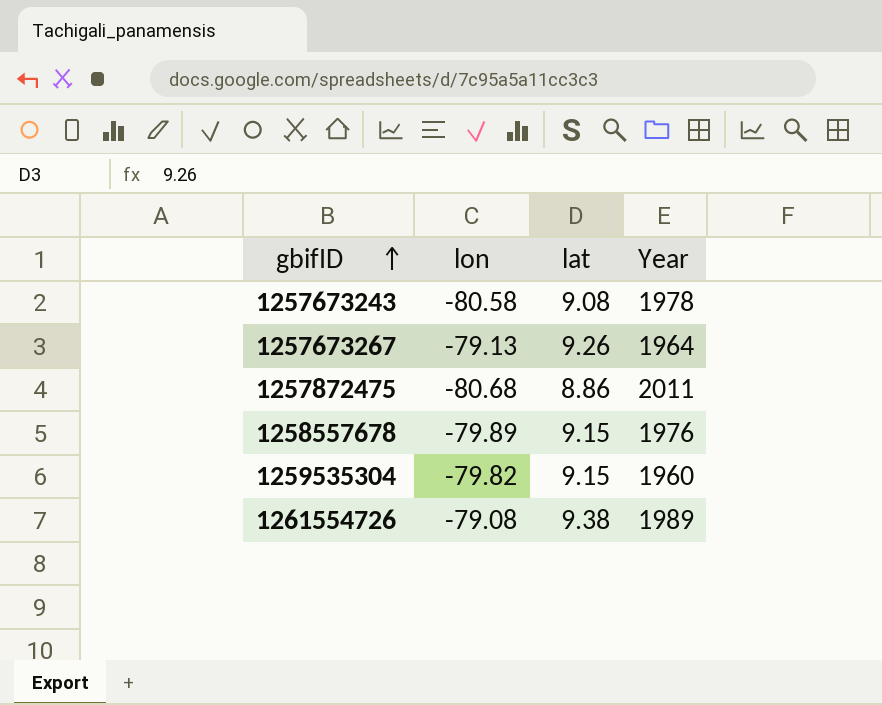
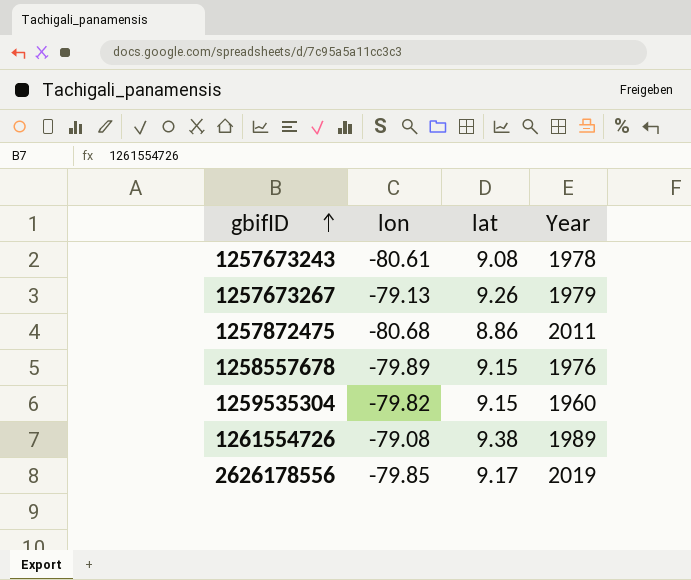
1257673243 | lon: -80.58 -> -80.61
1257673267 | Year: 1964 -> 1979
row 2626178556: none -> -79.85 | 9.17 | 2019

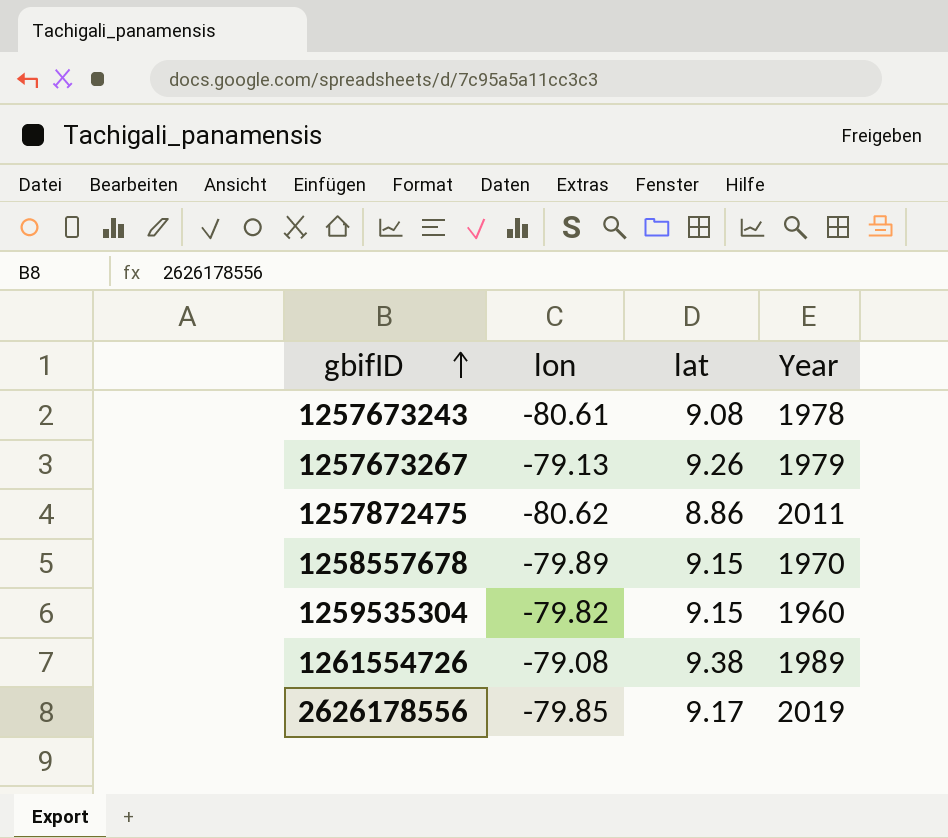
1257872475 | lon: -80.68 -> -80.62
1258557678 | Year: 1976 -> 1970

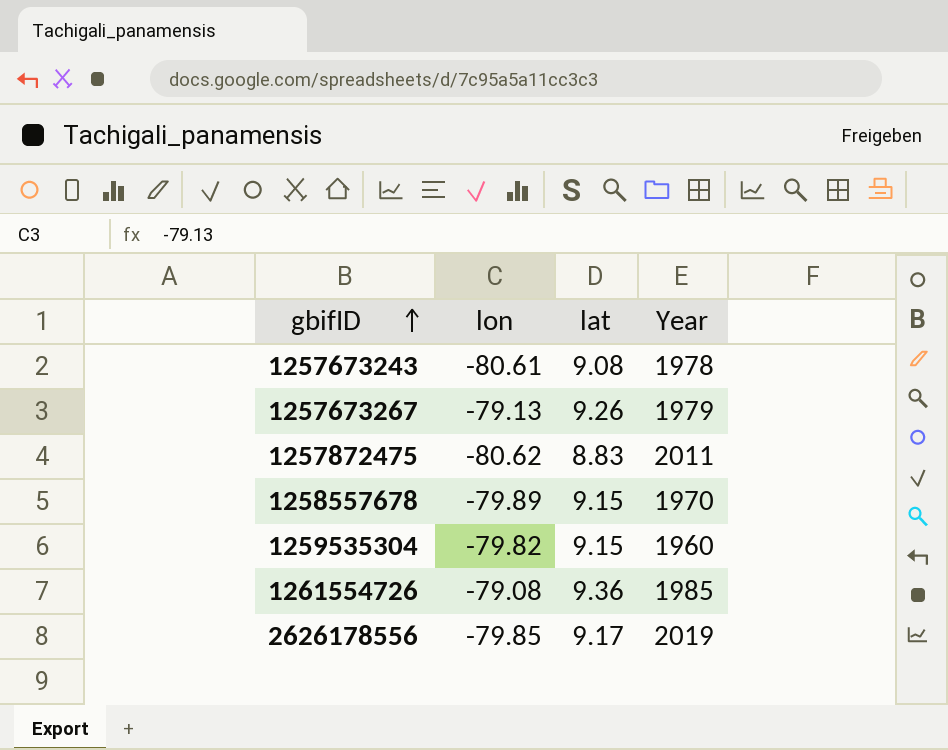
1257872475 | lat: 8.86 -> 8.83
1261554726 | lat: 9.38 -> 9.36
1261554726 | Year: 1989 -> 1985

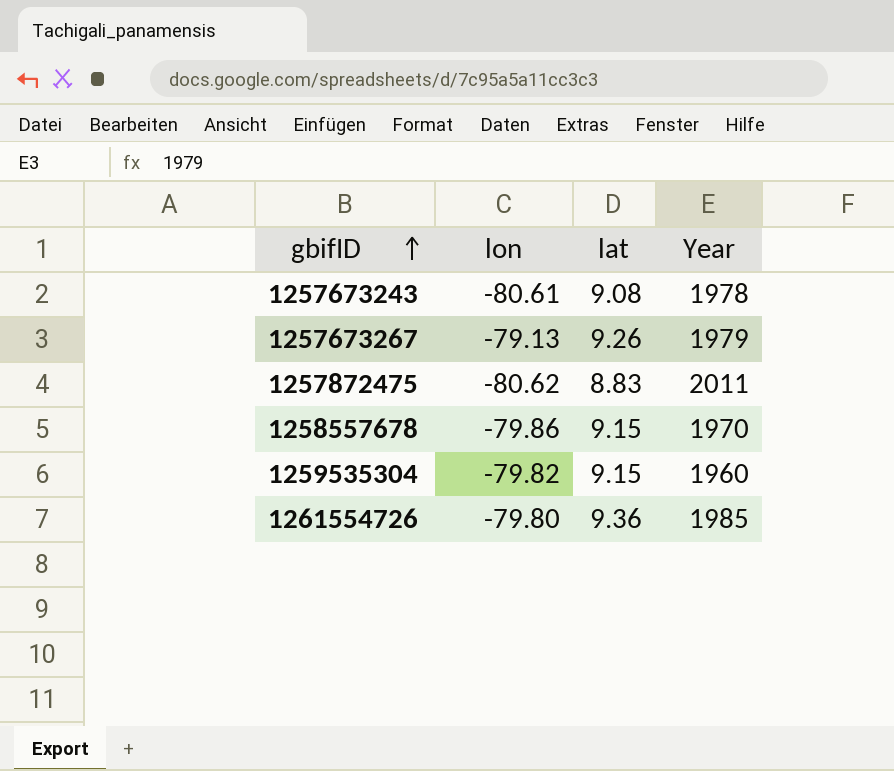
row 2626178556: -79.85 | 9.17 | 2019 -> none
1258557678 | lon: -79.89 -> -79.86
1261554726 | lon: -79.08 -> -79.80

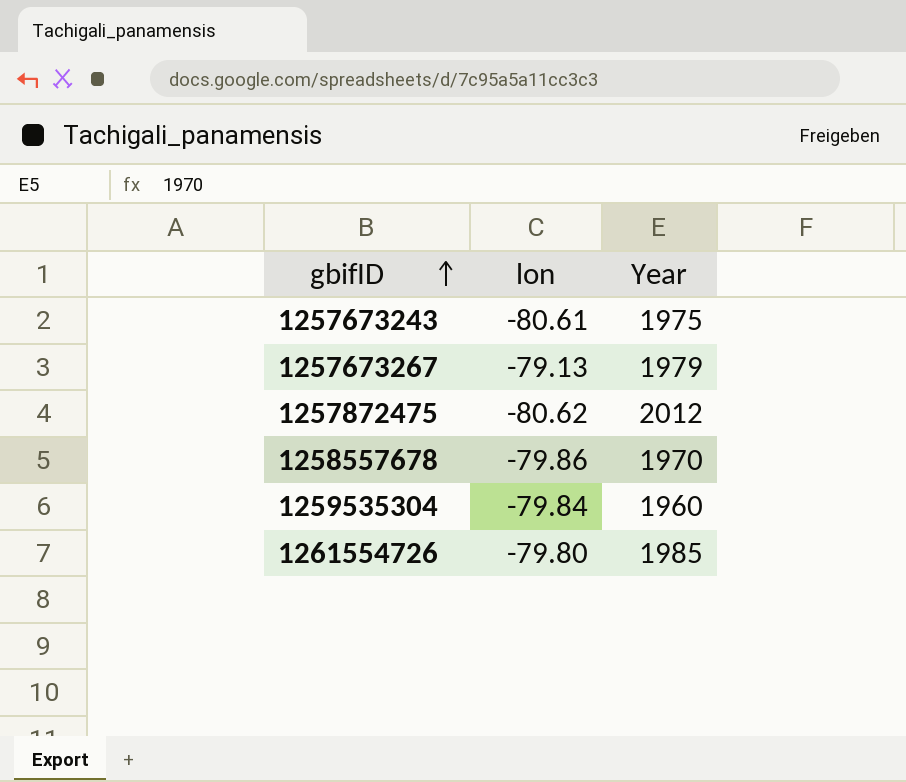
column lat | position: 3 -> none
1257673243 | Year: 1978 -> 1975
1257872475 | Year: 2011 -> 2012
1259535304 | lon: -79.82 -> -79.84

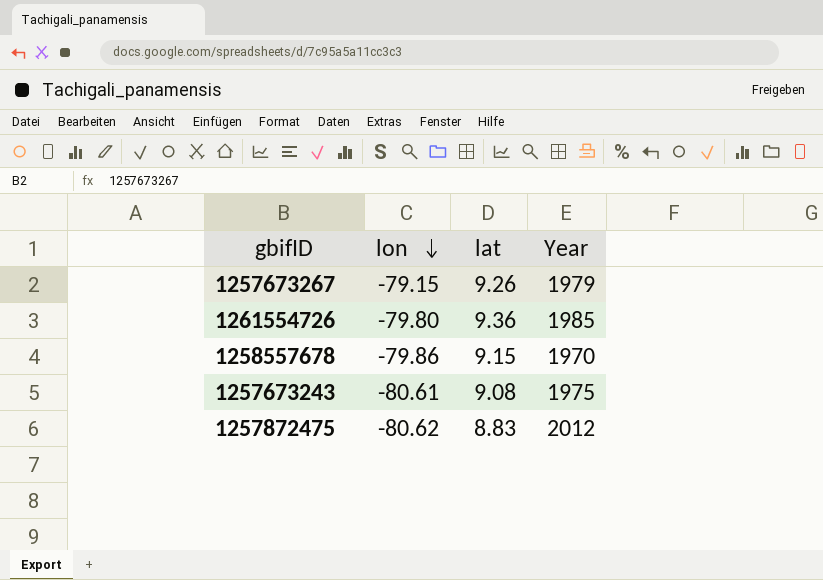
row order: gbifID ascending -> lon descending
column lat | position: none -> 3
row 1259535304: -79.84 | 1960 -> none
1257673267 | lon: -79.13 -> -79.15

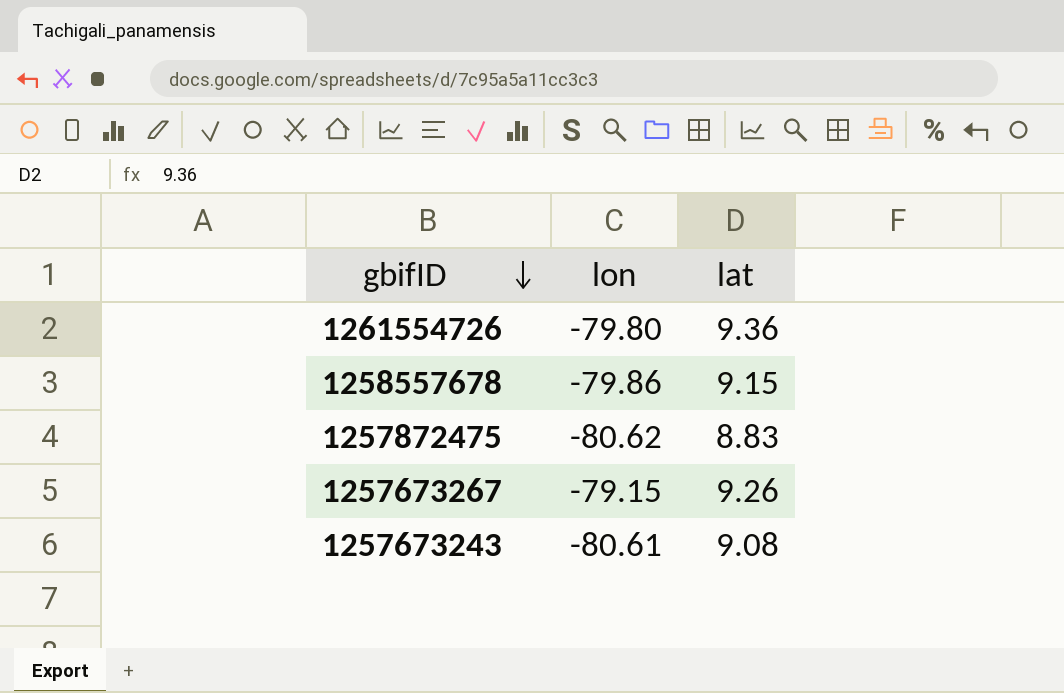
row order: lon descending -> gbifID descending
column Year | position: 4 -> none

